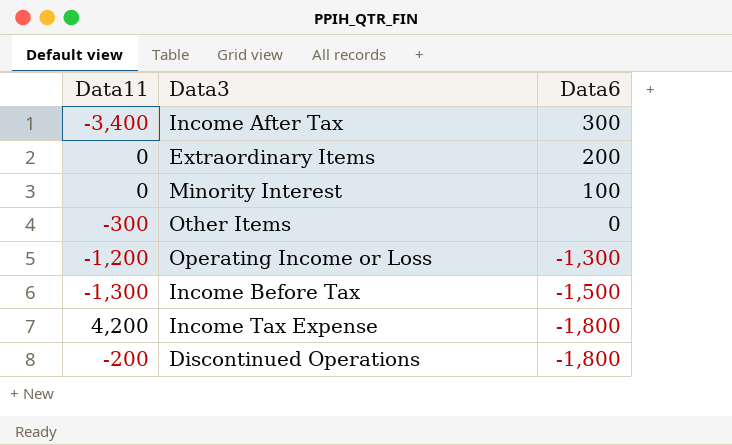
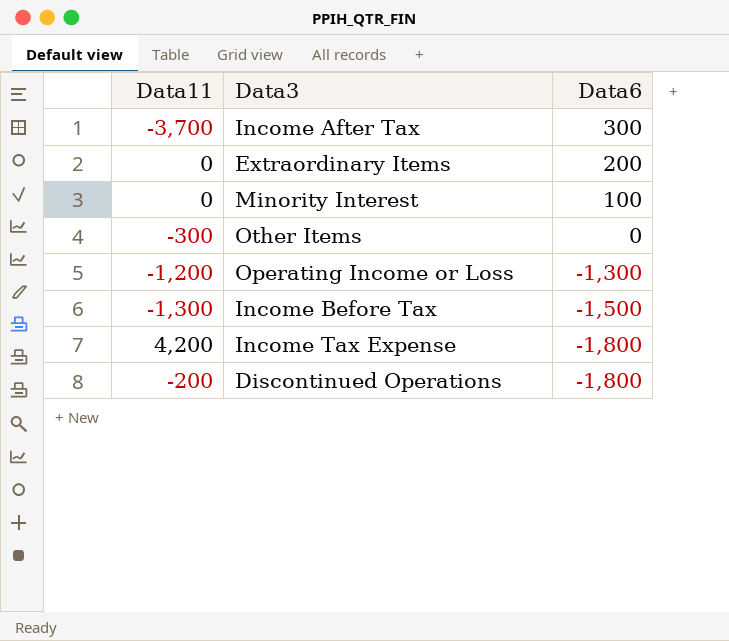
Income After Tax | Data11: -3,400 -> -3,700

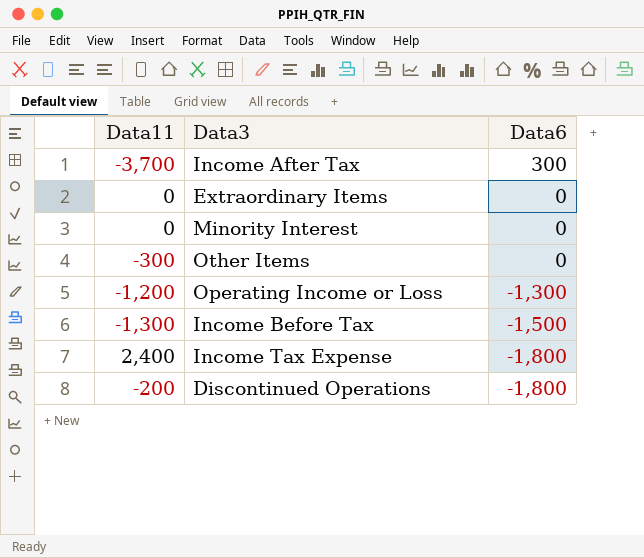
Extraordinary Items | Data6: 200 -> 0
Minority Interest | Data6: 100 -> 0
Income Tax Expense | Data11: 4,200 -> 2,400

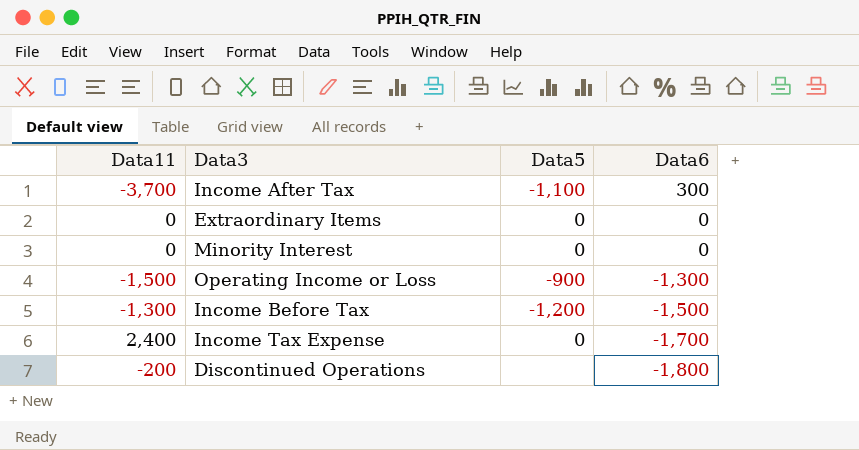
column Data5 | position: none -> 3
row Other Items: -300 | 0 -> none
Operating Income or Loss | Data11: -1,200 -> -1,500
Income Tax Expense | Data6: -1,800 -> -1,700

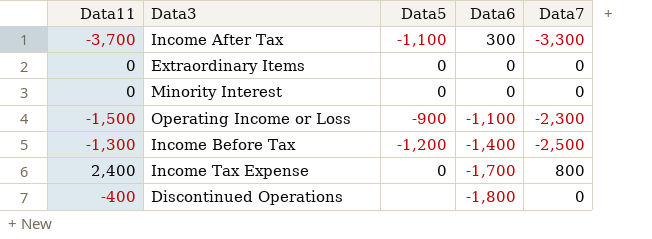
column Data7 | position: none -> 5
Operating Income or Loss | Data6: -1,300 -> -1,100
Income Before Tax | Data6: -1,500 -> -1,400
Discontinued Operations | Data11: -200 -> -400

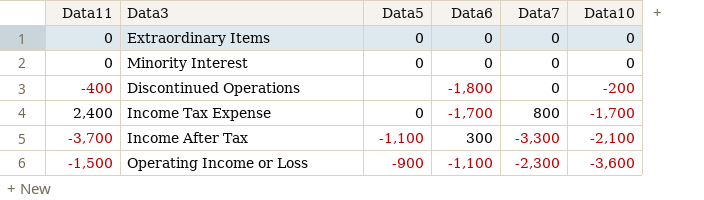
row order: Data6 descending -> Data10 descending
column Data10 | position: none -> 6
row Income Before Tax: -1,300 | -1,200 | -1,400 | -2,500 -> none

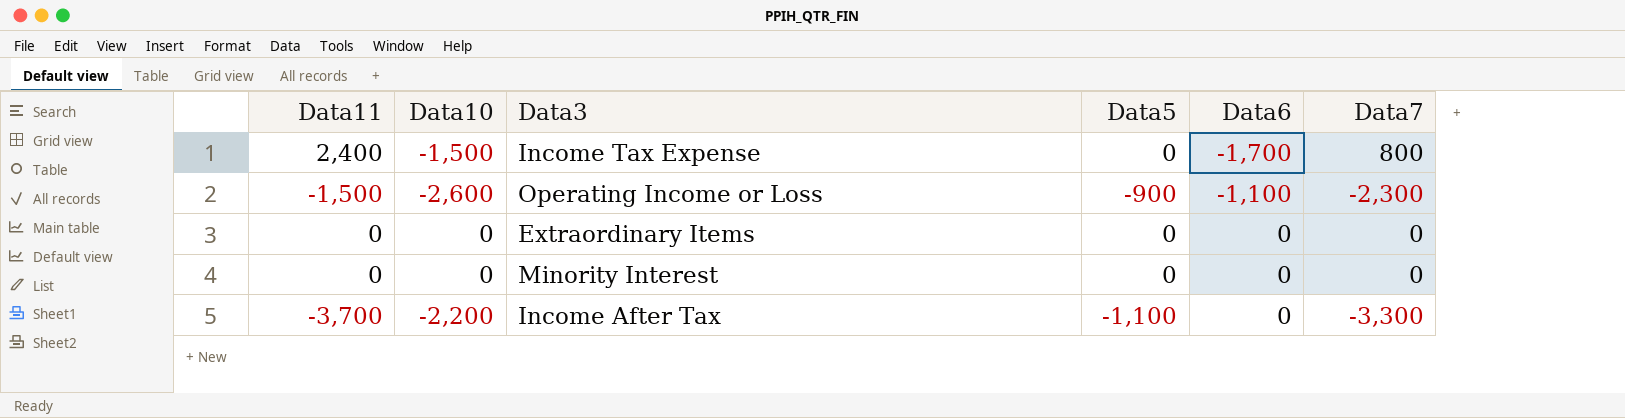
row order: Data10 descending -> Data6 ascending
column Data10 | position: 6 -> 2
row Discontinued Operations: -400 | none | -1,800 | 0 | -200 -> none
Income Tax Expense | Data10: -1,700 -> -1,500
Operating Income or Loss | Data10: -3,600 -> -2,600
Income After Tax | Data10: -2,100 -> -2,200
Income After Tax | Data6: 300 -> 0

